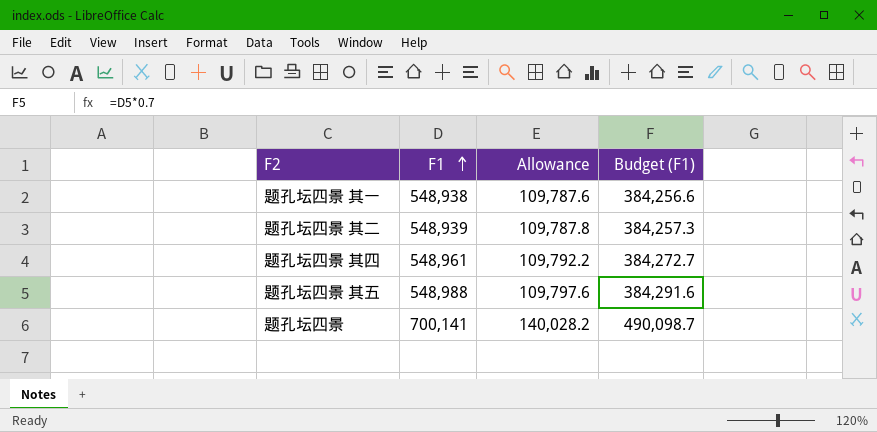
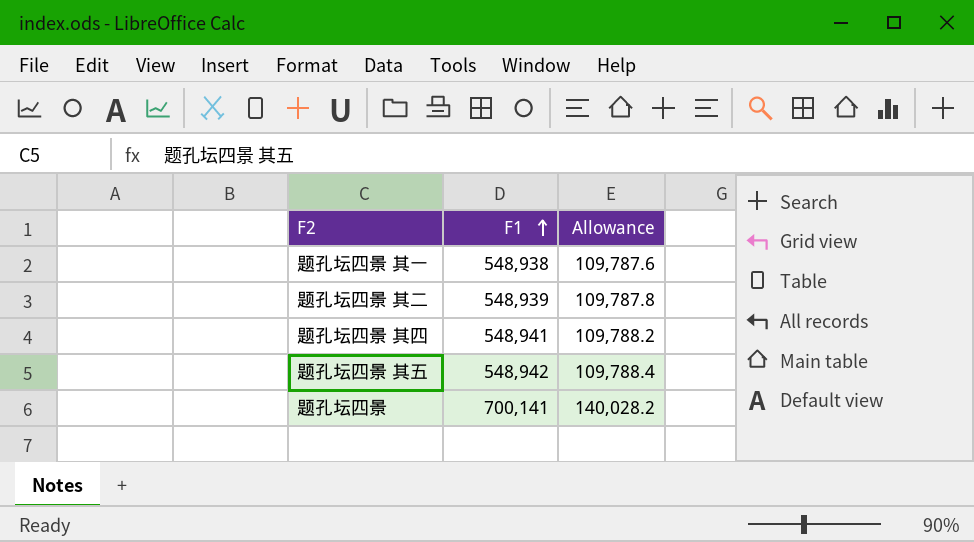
column Budget (F1) | formula: [F1] * 0.7 -> none
题孔坛四景 其四 | F1: 548,961 -> 548,941
题孔坛四景 其四 | Allowance: 109,792.2 -> 109,788.2
题孔坛四景 其五 | F1: 548,988 -> 548,942
题孔坛四景 其五 | Allowance: 109,797.6 -> 109,788.4

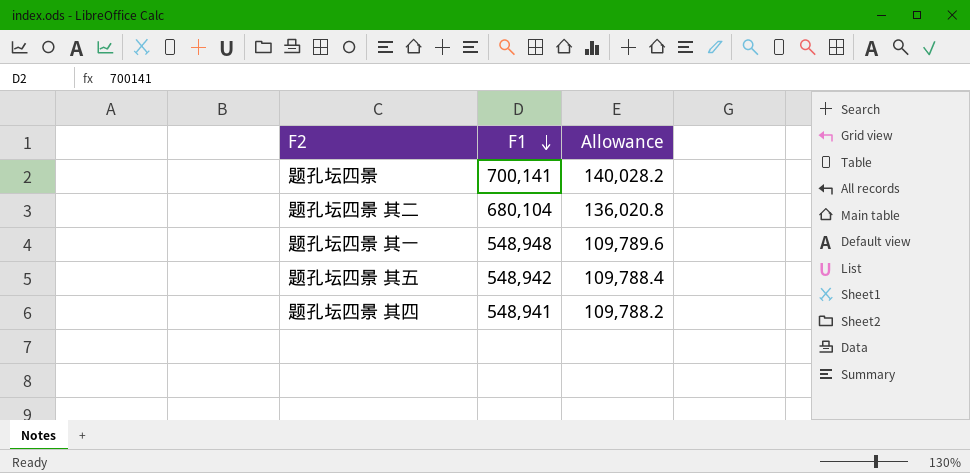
row order: F1 ascending -> F1 descending
题孔坛四景 其二 | F1: 548,939 -> 680,104
题孔坛四景 其二 | Allowance: 109,787.8 -> 136,020.8
题孔坛四景 其一 | F1: 548,938 -> 548,948
题孔坛四景 其一 | Allowance: 109,787.6 -> 109,789.6

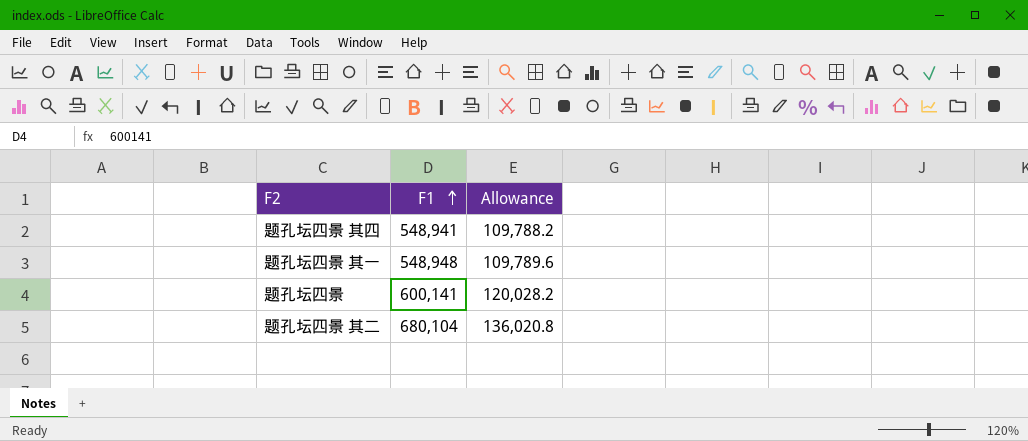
row order: F1 descending -> F1 ascending
row 题孔坛四景 其五: 548,942 | 109,788.4 -> none
题孔坛四景 | F1: 700,141 -> 600,141
题孔坛四景 | Allowance: 140,028.2 -> 120,028.2

